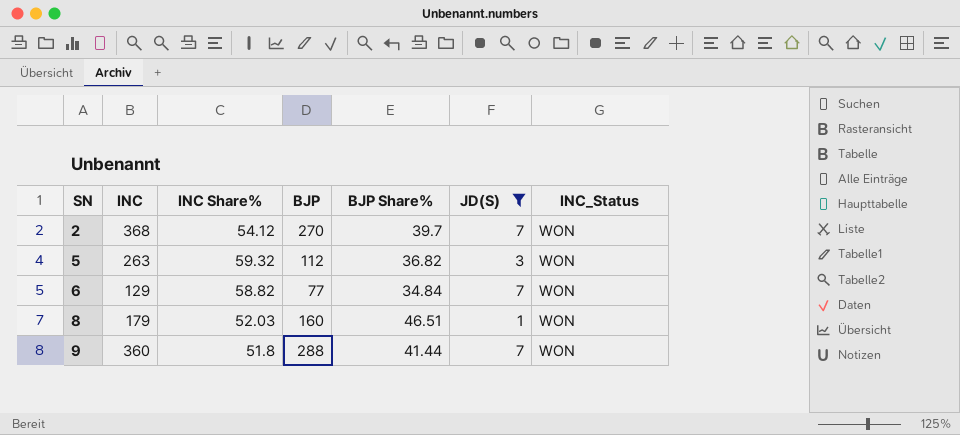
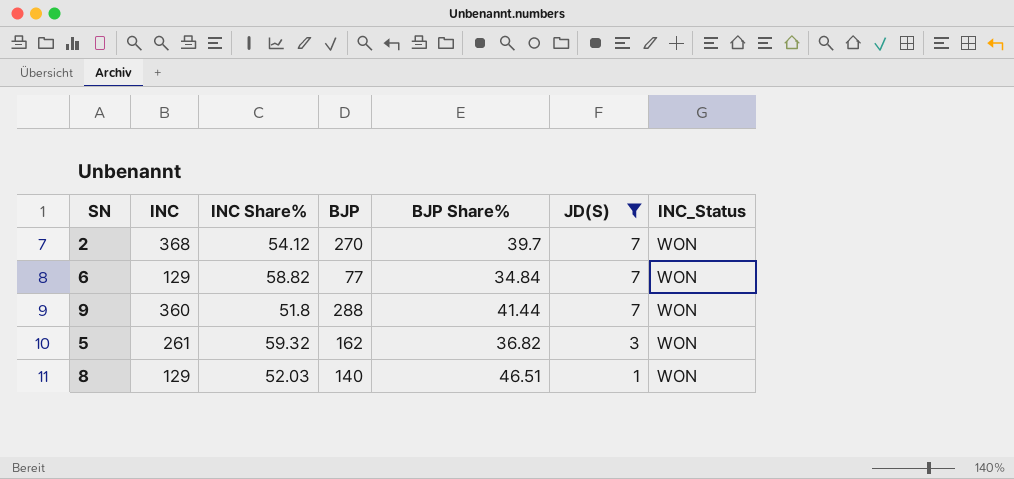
row order: SN ascending -> JD(S) descending
5 | INC: 263 -> 261
5 | BJP: 112 -> 162
8 | INC: 179 -> 129
8 | BJP: 160 -> 140

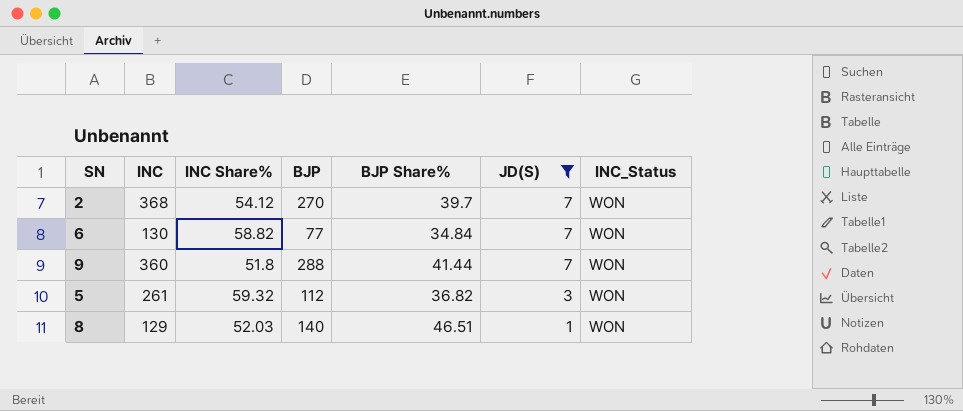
6 | INC: 129 -> 130
5 | BJP: 162 -> 112

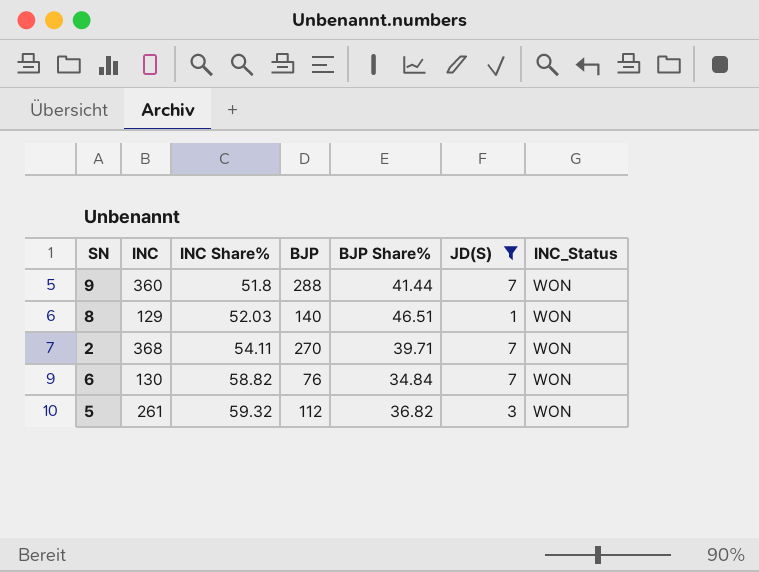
row order: JD(S) descending -> INC Share% ascending
2 | INC Share%: 54.12 -> 54.11
2 | BJP Share%: 39.7 -> 39.71
6 | BJP: 77 -> 76

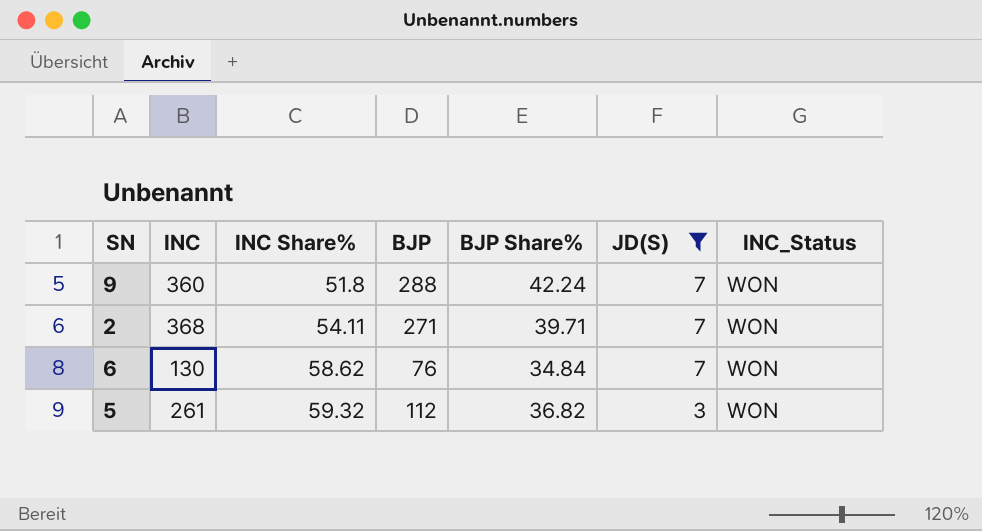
row 8: 129 | 52.03 | 140 | 46.51 | 1 | WON -> none
9 | BJP Share%: 41.44 -> 42.24
2 | BJP: 270 -> 271
6 | INC Share%: 58.82 -> 58.62

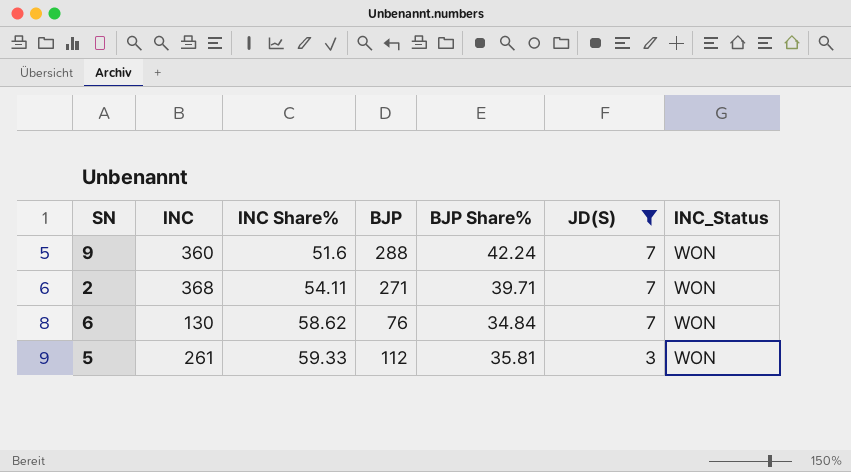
9 | INC Share%: 51.8 -> 51.6
5 | INC Share%: 59.32 -> 59.33
5 | BJP Share%: 36.82 -> 35.81

